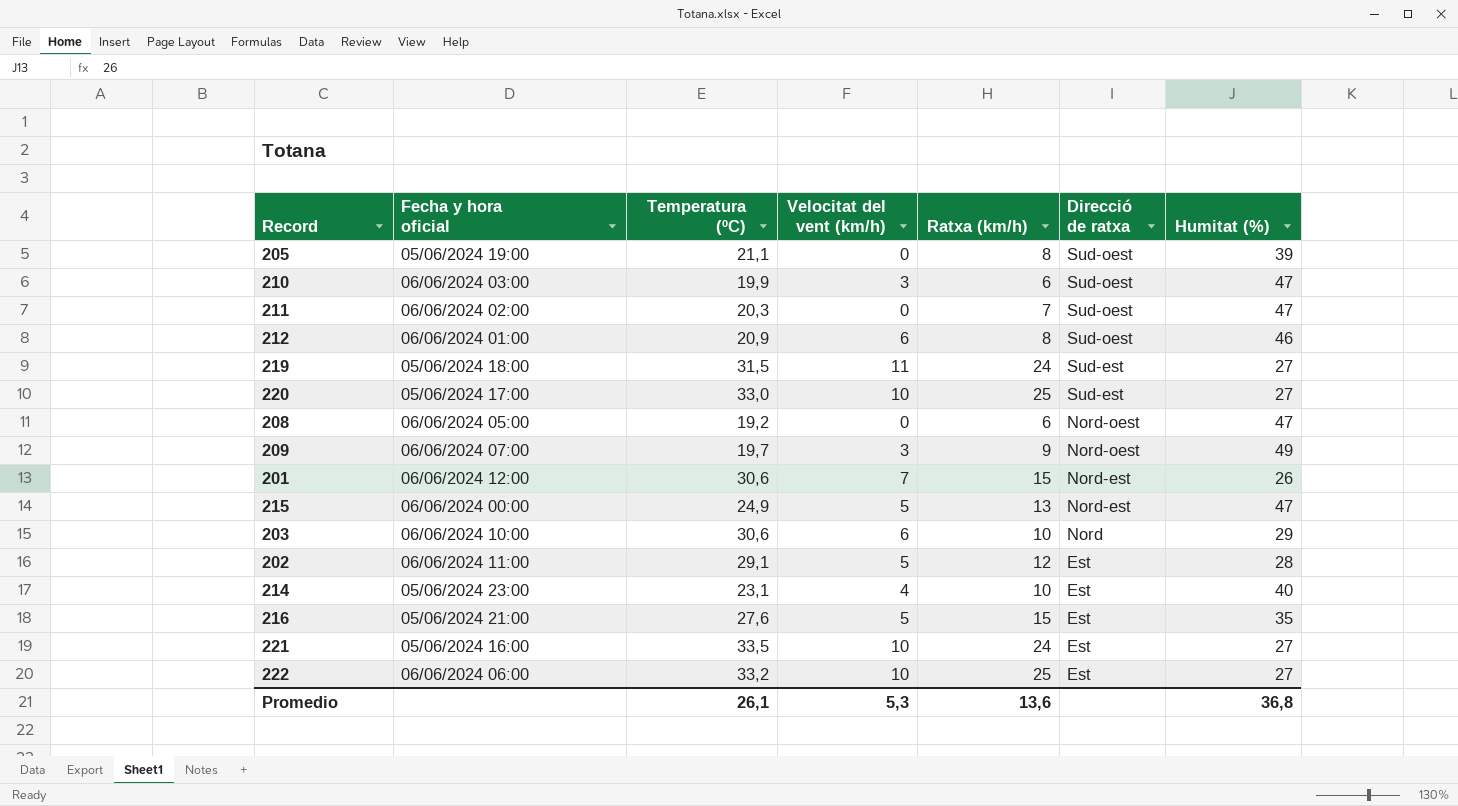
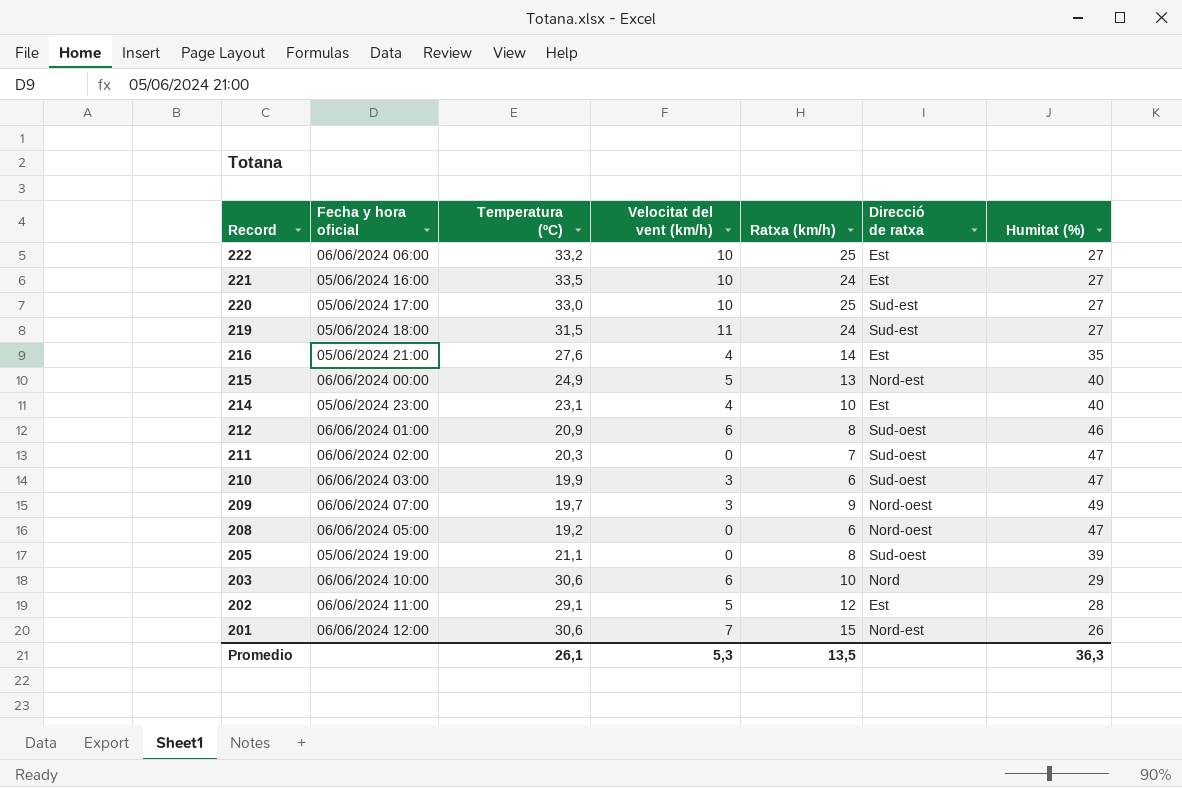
row order: Direcció de ratxa descending -> Record descending
216 | Velocitat del vent (km/h): 5 -> 4
216 | Ratxa (km/h): 15 -> 14
215 | Humitat (%): 47 -> 40
Promedio | Ratxa (km/h): 13,6 -> 13,5
Promedio | Humitat (%): 36,8 -> 36,3

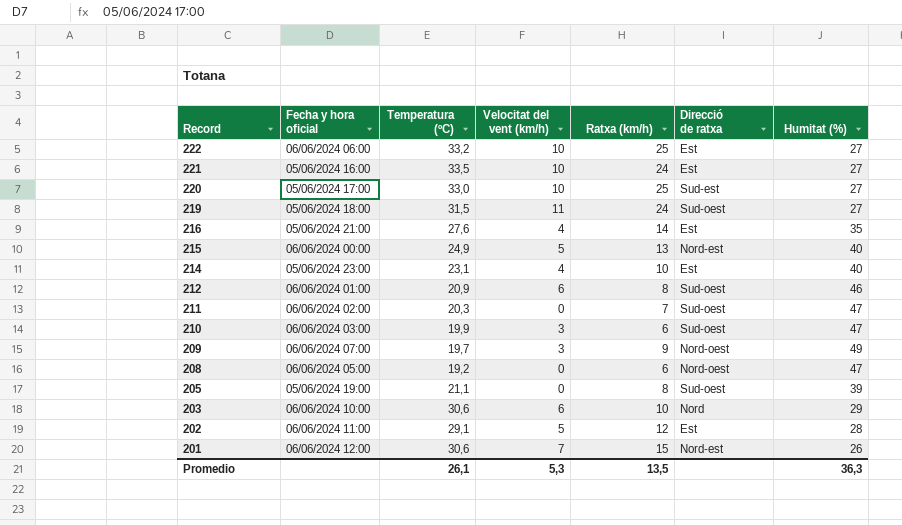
219 | Direcció de ratxa: Sud-est -> Sud-oest

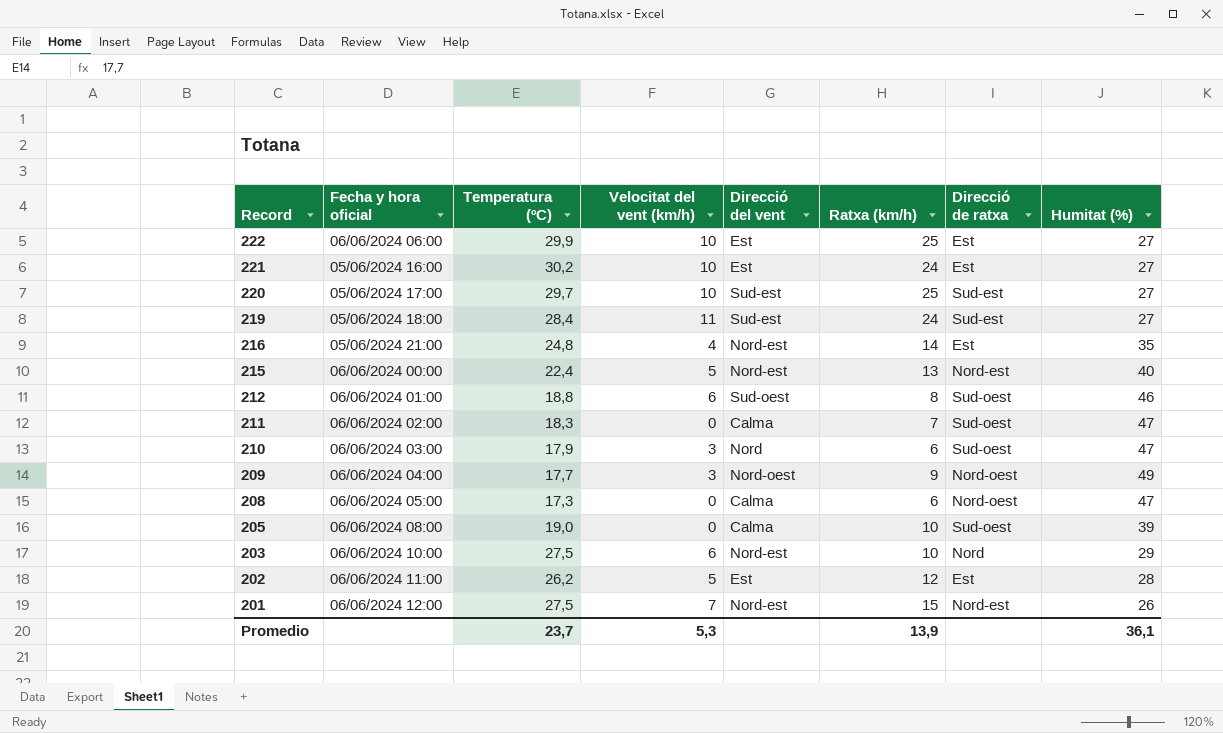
column Direcció del vent | position: none -> 5
row 214: 05/06/2024 23:00 | 23,1 | 4 | 10 | Est | 40 -> none
222 | Temperatura (ºC): 33,2 -> 29,9
221 | Temperatura (ºC): 33,5 -> 30,2
220 | Temperatura (ºC): 33,0 -> 29,7
219 | Temperatura (ºC): 31,5 -> 28,4
219 | Direcció de ratxa: Sud-oest -> Sud-est
216 | Temperatura (ºC): 27,6 -> 24,8
215 | Temperatura (ºC): 24,9 -> 22,4
212 | Temperatura (ºC): 20,9 -> 18,8
211 | Temperatura (ºC): 20,3 -> 18,3
210 | Temperatura (ºC): 19,9 -> 17,9
209 | Fecha y hora oficial: 06/06/2024 07:00 -> 06/06/2024 04:00
209 | Temperatura (ºC): 19,7 -> 17,7
208 | Temperatura (ºC): 19,2 -> 17,3
205 | Fecha y hora oficial: 05/06/2024 19:00 -> 06/06/2024 08:00
205 | Temperatura (ºC): 21,1 -> 19,0
205 | Ratxa (km/h): 8 -> 10
203 | Temperatura (ºC): 30,6 -> 27,5
202 | Temperatura (ºC): 29,1 -> 26,2
201 | Temperatura (ºC): 30,6 -> 27,5
Promedio | Temperatura (ºC): 26,1 -> 23,7
Promedio | Ratxa (km/h): 13,5 -> 13,9
Promedio | Humitat (%): 36,3 -> 36,1

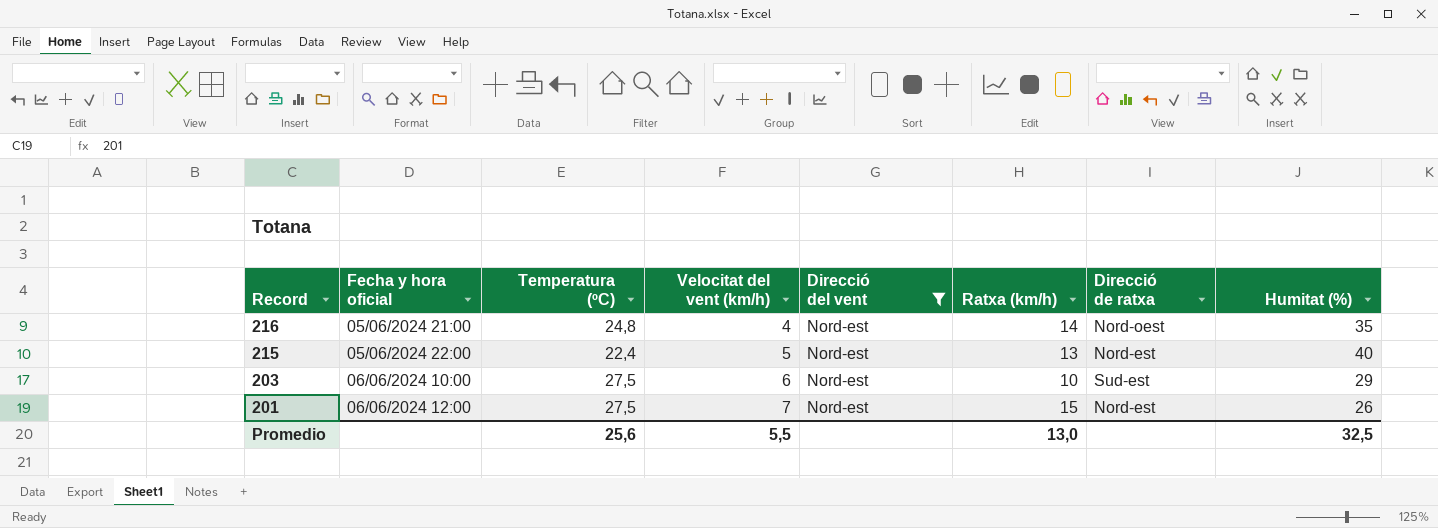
filter: none -> Direcció del vent = Nord-est
216 | Direcció de ratxa: Est -> Nord-oest
215 | Fecha y hora oficial: 06/06/2024 00:00 -> 05/06/2024 22:00
203 | Direcció de ratxa: Nord -> Sud-est
Promedio | Temperatura (ºC): 23,7 -> 25,6
Promedio | Velocitat del vent (km/h): 5,3 -> 5,5
Promedio | Ratxa (km/h): 13,9 -> 13,0
Promedio | Humitat (%): 36,1 -> 32,5

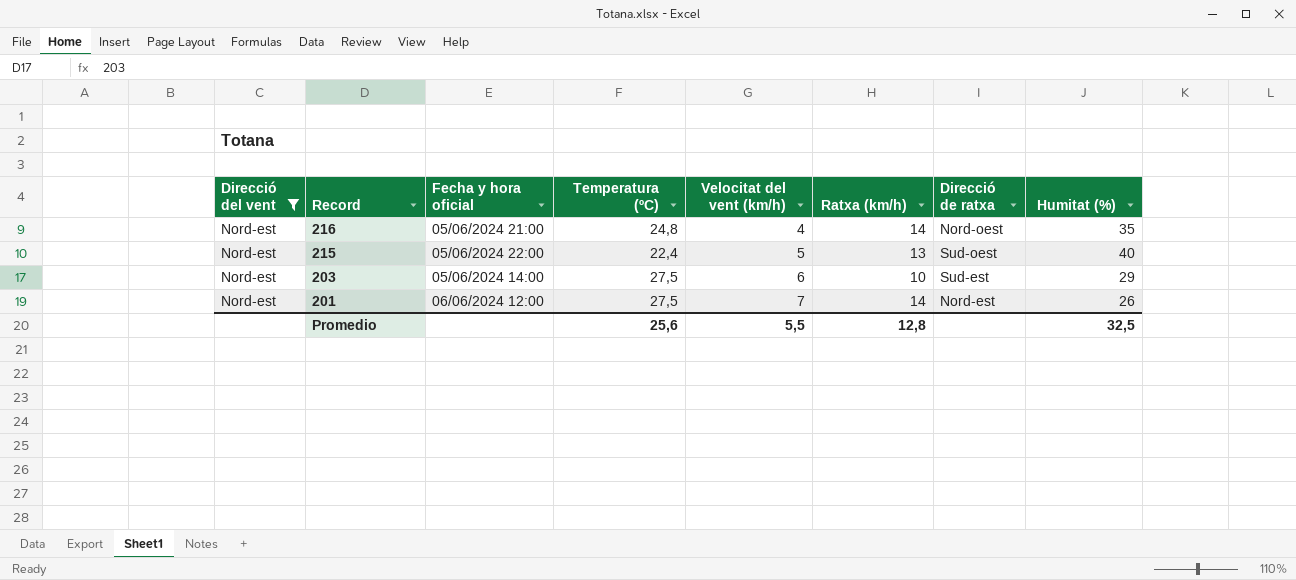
column Direcció del vent | position: 5 -> 1
215 | Direcció de ratxa: Nord-est -> Sud-oest
203 | Fecha y hora oficial: 06/06/2024 10:00 -> 05/06/2024 14:00
201 | Ratxa (km/h): 15 -> 14
Promedio | Ratxa (km/h): 13,0 -> 12,8

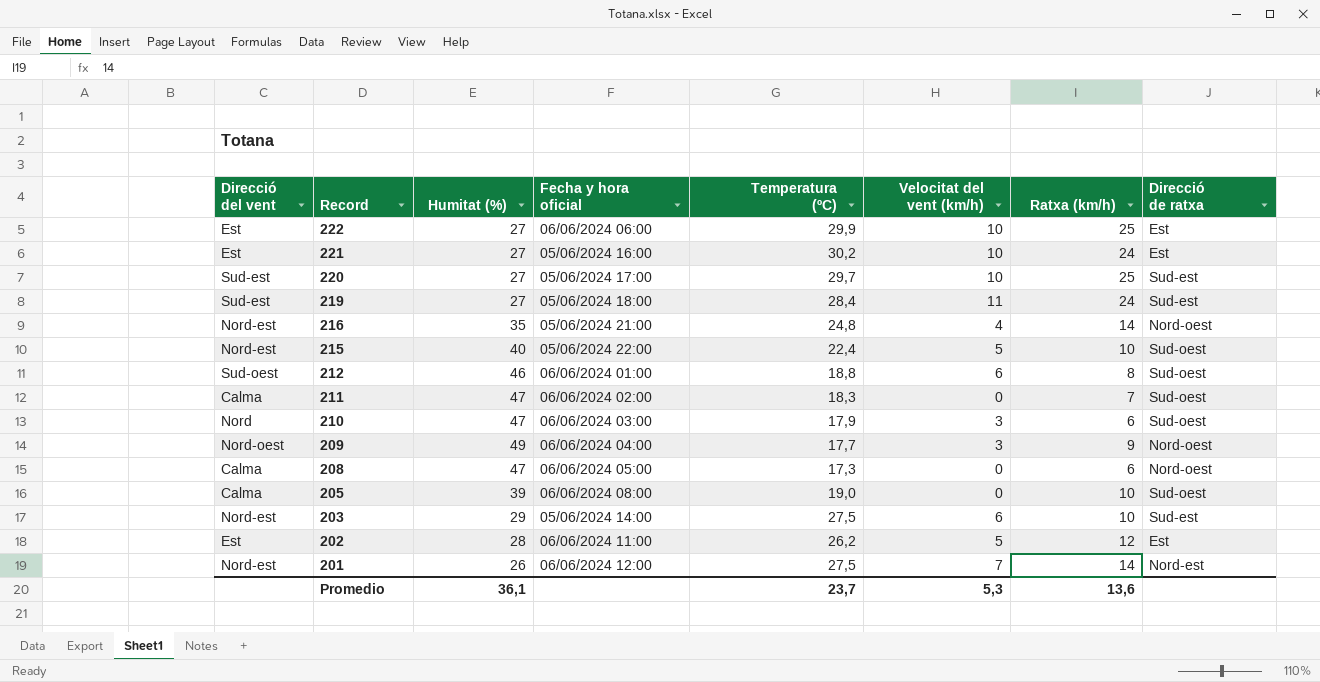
filter: Direcció del vent = Nord-est -> none
column Humitat (%) | position: 8 -> 3
215 | Ratxa (km/h): 13 -> 10
Promedio | Humitat (%): 32,5 -> 36,1
Promedio | Temperatura (ºC): 25,6 -> 23,7
Promedio | Velocitat del vent (km/h): 5,5 -> 5,3
Promedio | Ratxa (km/h): 12,8 -> 13,6

